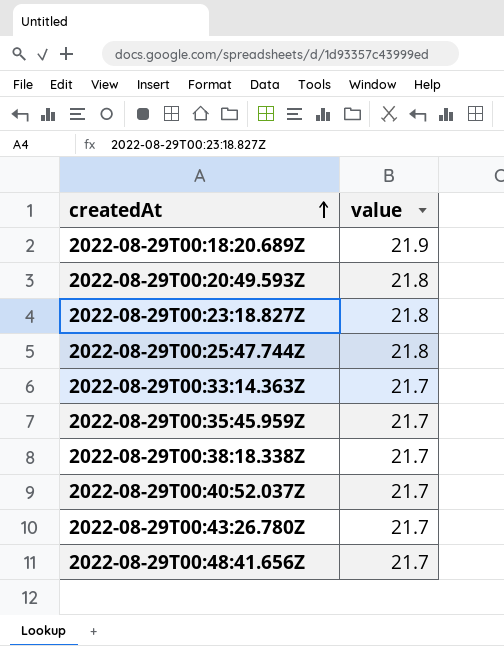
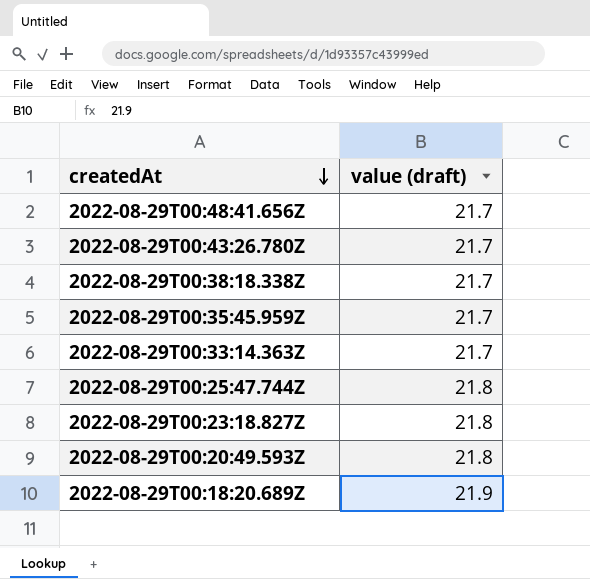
row order: createdAt ascending -> createdAt descending
column name: value -> value (draft)
row 2022-08-29T00:40:52.037Z: 21.7 -> none

